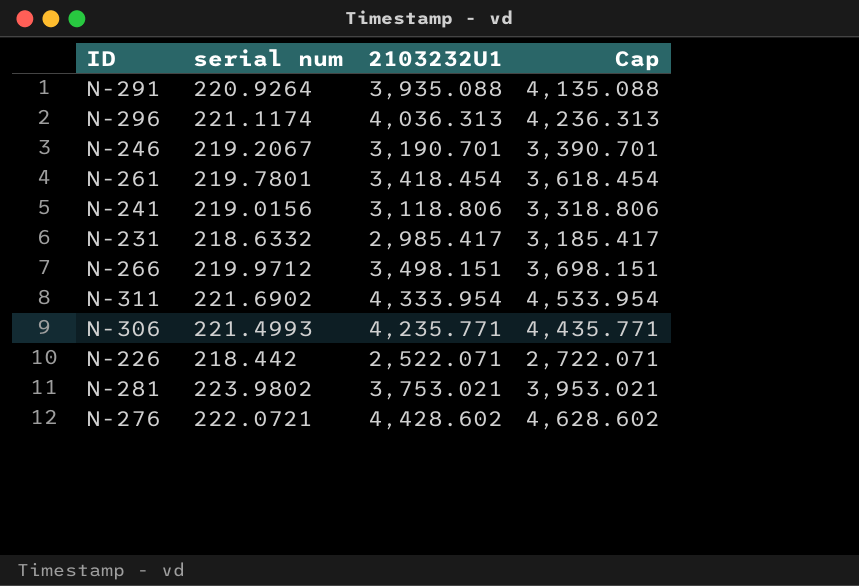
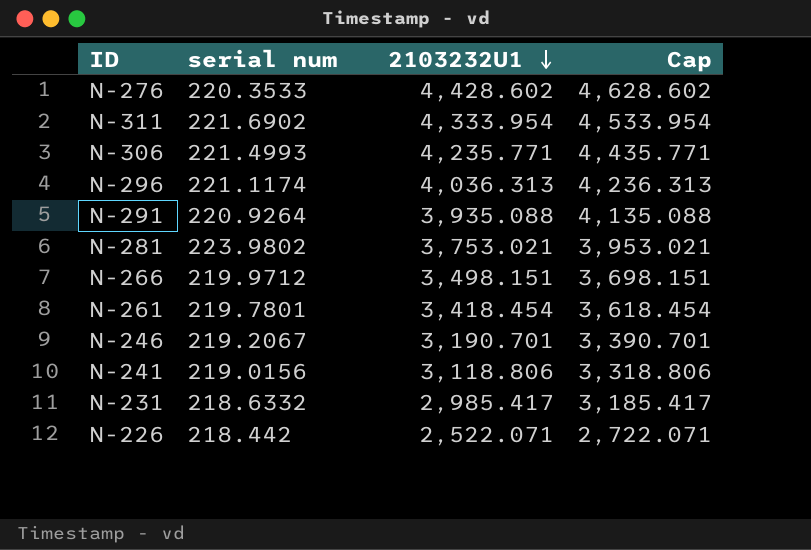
row order: none -> 2103232U1 descending
N-276 | serial num: 222.0721 -> 220.3533

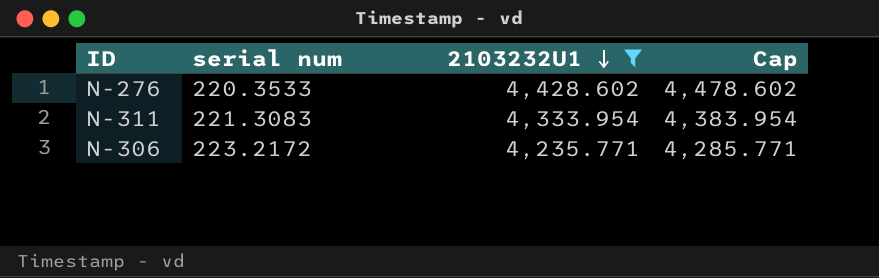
filter: none -> 2103232U1 >= 4,235.771
column Cap | formula: [2103232U1] + 200 -> [2103232U1] + 50
N-311 | serial num: 221.6902 -> 221.3083
N-306 | serial num: 221.4993 -> 223.2172

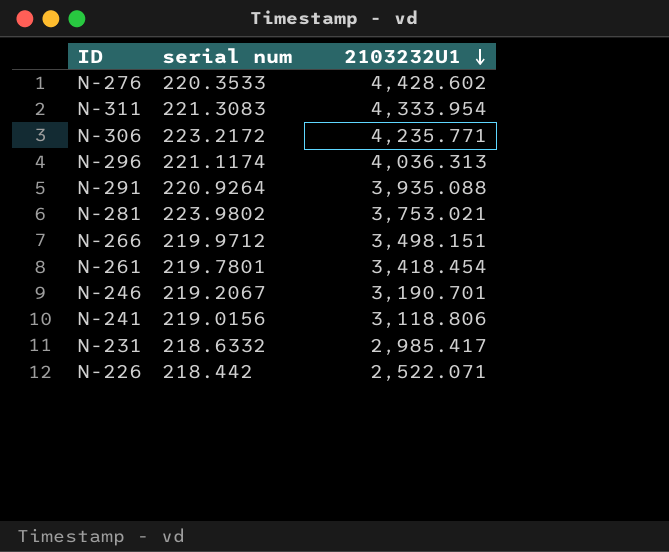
filter: 2103232U1 >= 4,235.771 -> none
column Cap | formula: [2103232U1] + 50 -> none

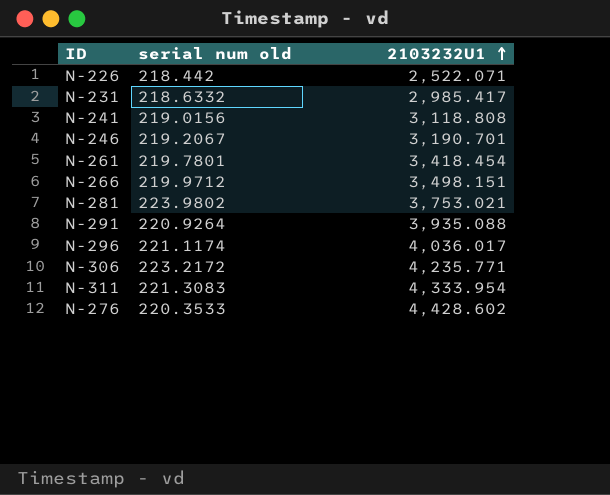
row order: 2103232U1 descending -> 2103232U1 ascending
column name: serial num -> serial num old
N-241 | 2103232U1: 3,118.806 -> 3,118.808
N-296 | 2103232U1: 4,036.313 -> 4,036.017

